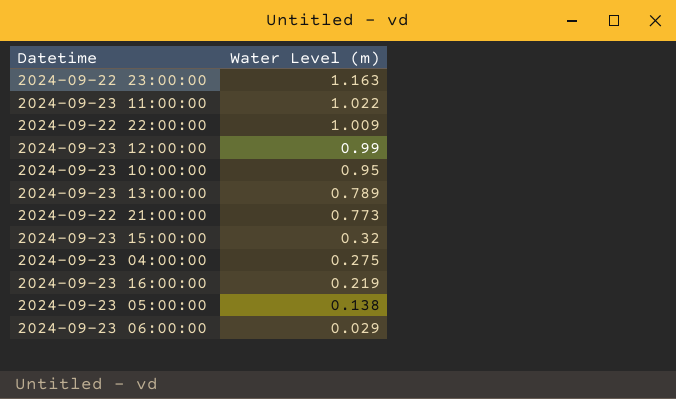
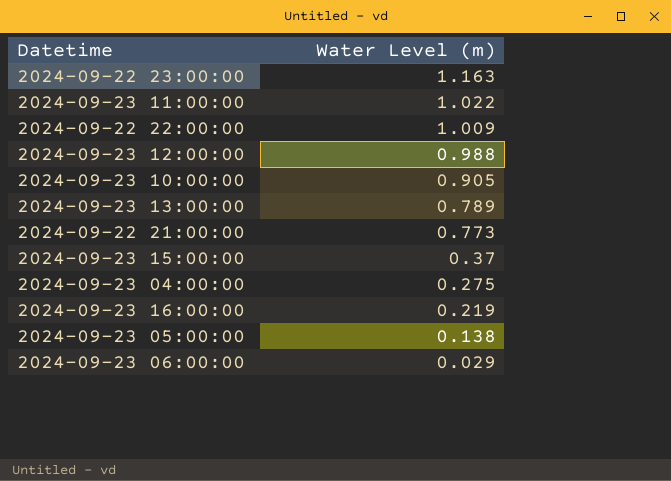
2024-09-23 12:00:00 | Water Level (m): 0.99 -> 0.988
2024-09-23 10:00:00 | Water Level (m): 0.95 -> 0.905
2024-09-23 15:00:00 | Water Level (m): 0.32 -> 0.37

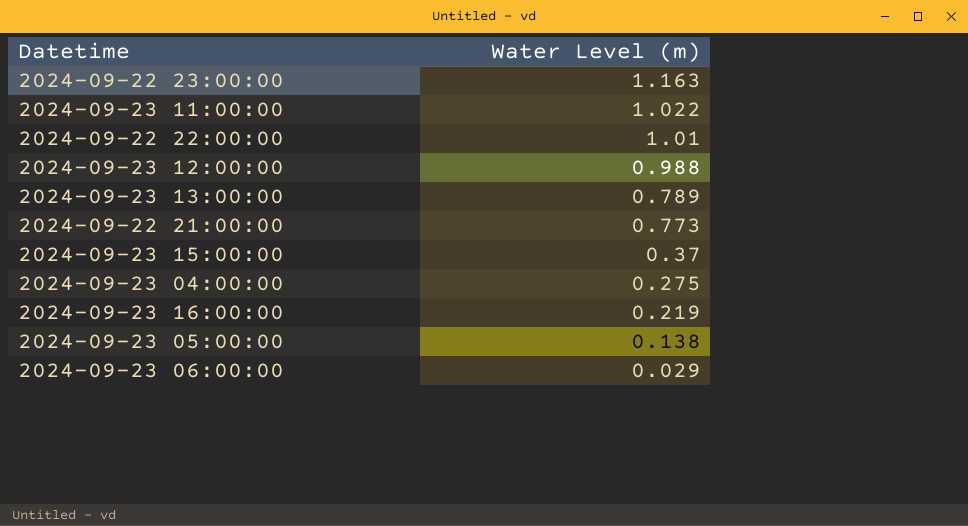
row 2024-09-23 10:00:00: 0.905 -> none
2024-09-22 22:00:00 | Water Level (m): 1.009 -> 1.01

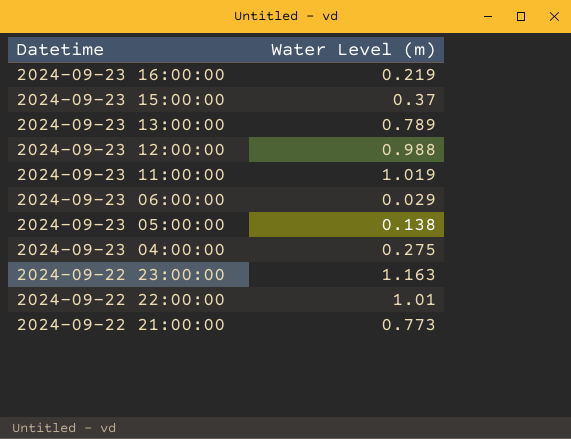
row order: Water Level (m) descending -> Datetime descending
2024-09-23 11:00:00 | Water Level (m): 1.022 -> 1.019

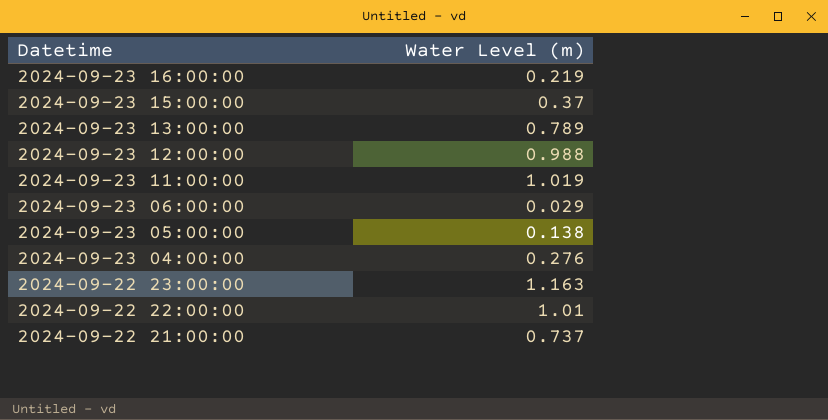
2024-09-23 04:00:00 | Water Level (m): 0.275 -> 0.276
2024-09-22 21:00:00 | Water Level (m): 0.773 -> 0.737

